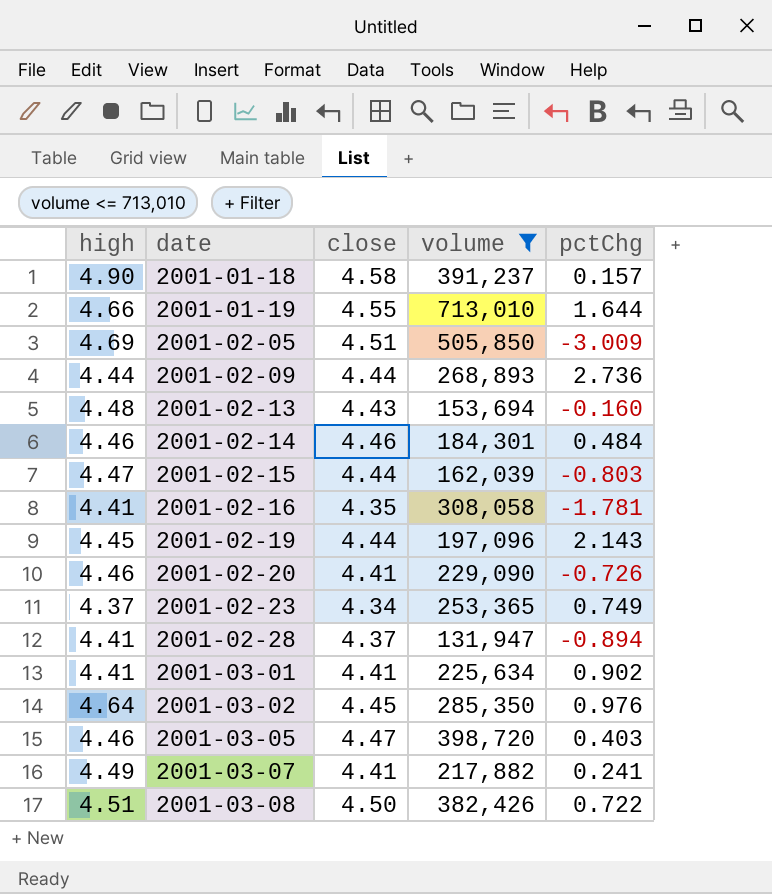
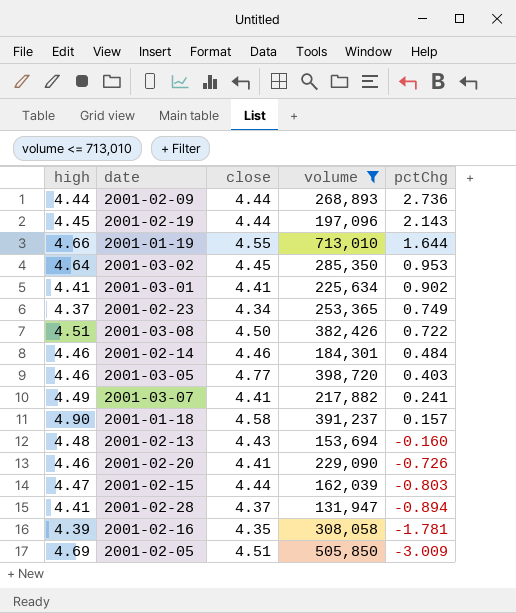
row order: date ascending -> pctChg descending
2001-03-02 | pctChg: 0.976 -> 0.953
2001-03-05 | close: 4.47 -> 4.77
2001-02-16 | high: 4.41 -> 4.39

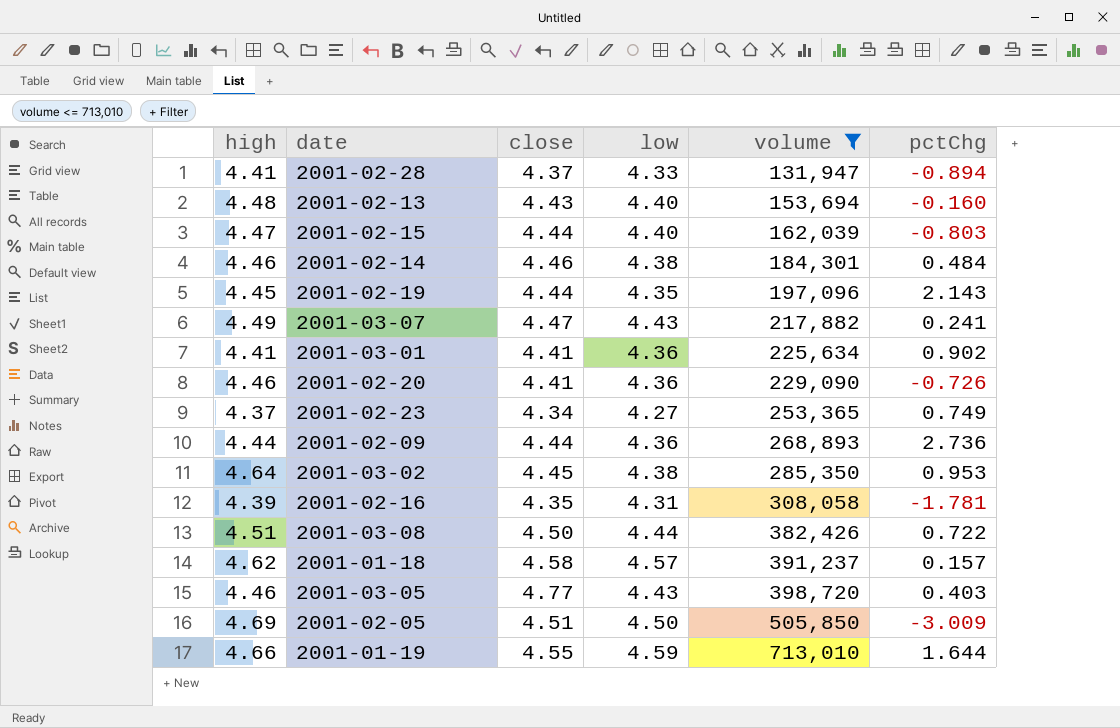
row order: pctChg descending -> volume ascending
column low | position: none -> 4
2001-03-07 | close: 4.41 -> 4.47
2001-01-18 | high: 4.90 -> 4.62

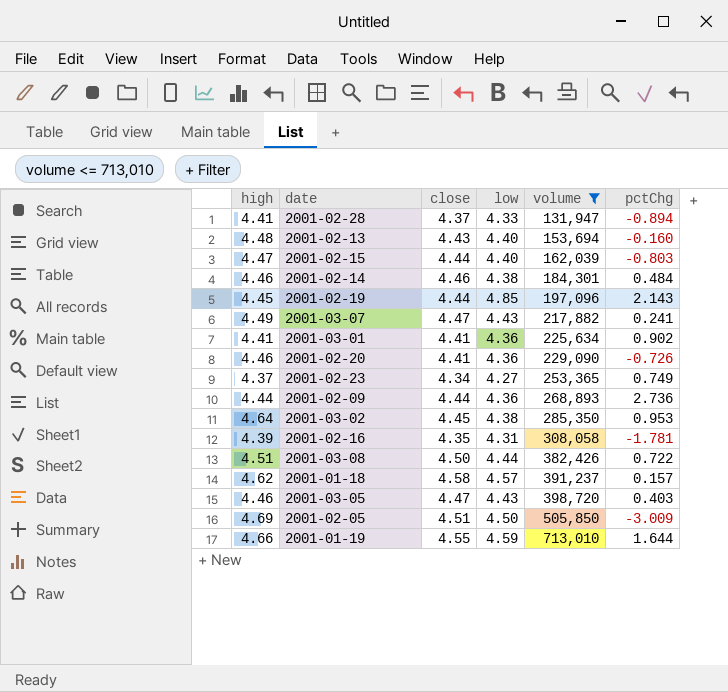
2001-02-19 | low: 4.35 -> 4.85
2001-03-05 | close: 4.77 -> 4.47

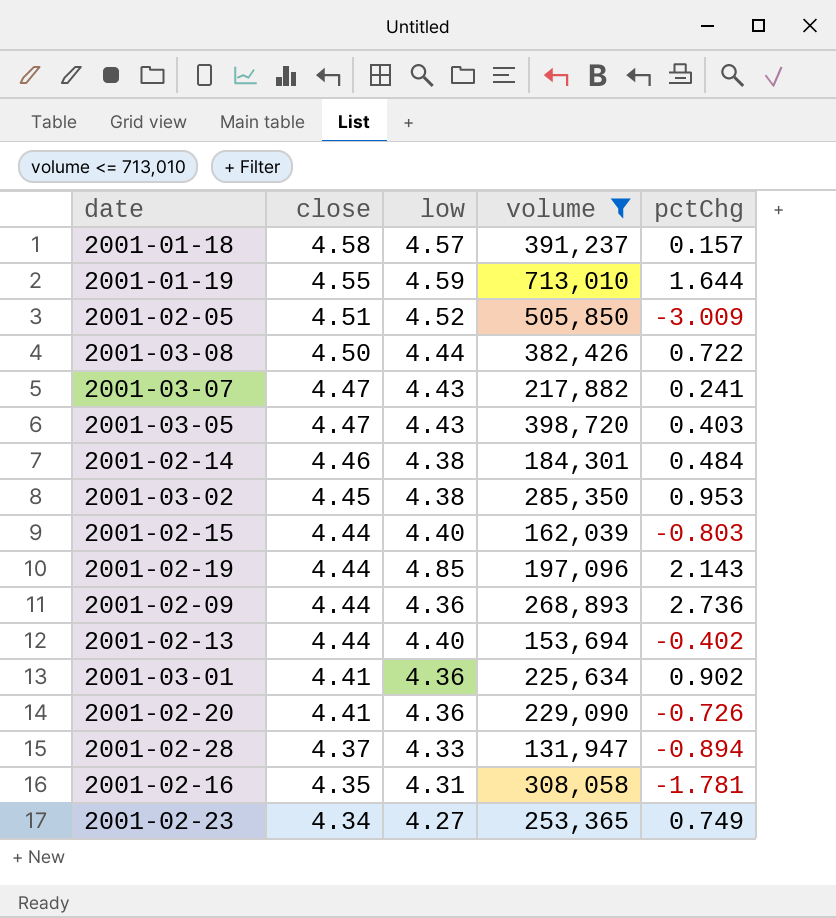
row order: volume ascending -> close descending
column high | position: 1 -> none
2001-02-05 | low: 4.50 -> 4.52
2001-02-13 | close: 4.43 -> 4.44
2001-02-13 | pctChg: -0.160 -> -0.402

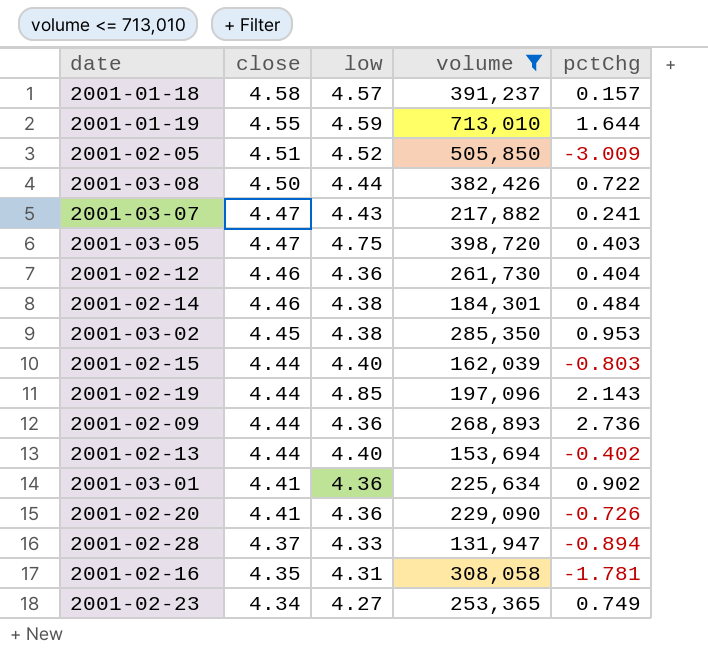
2001-03-05 | low: 4.43 -> 4.75
row 2001-02-12: none -> 4.46 | 4.36 | 261,730 | 0.404

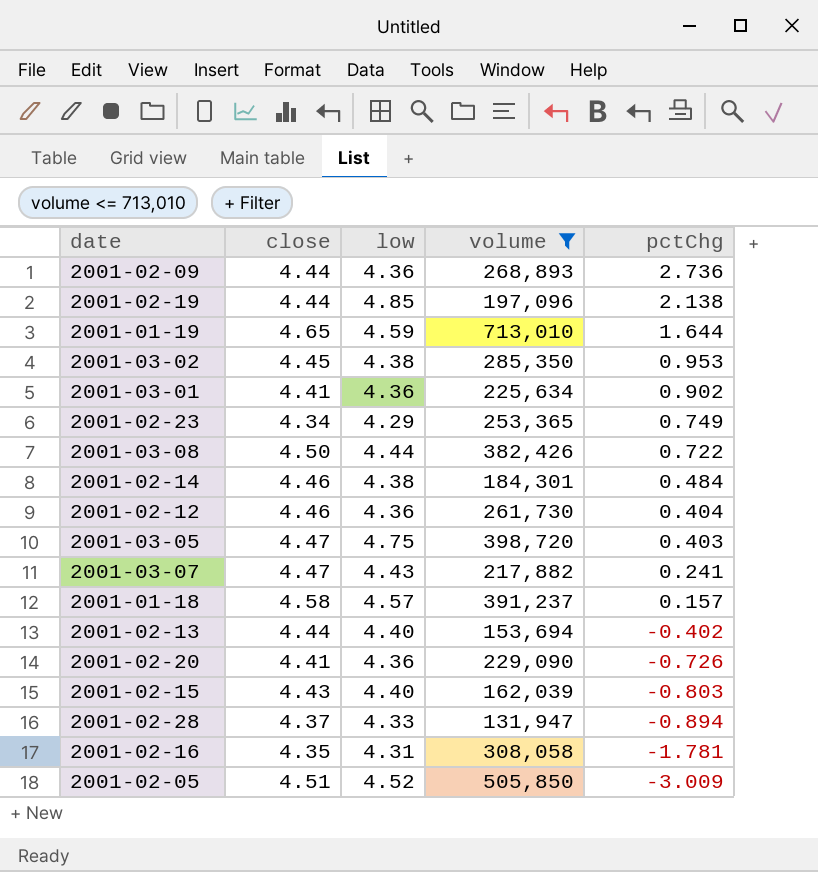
row order: close descending -> pctChg descending
2001-02-19 | pctChg: 2.143 -> 2.138
2001-01-19 | close: 4.55 -> 4.65
2001-02-23 | low: 4.27 -> 4.29
2001-02-15 | close: 4.44 -> 4.43

